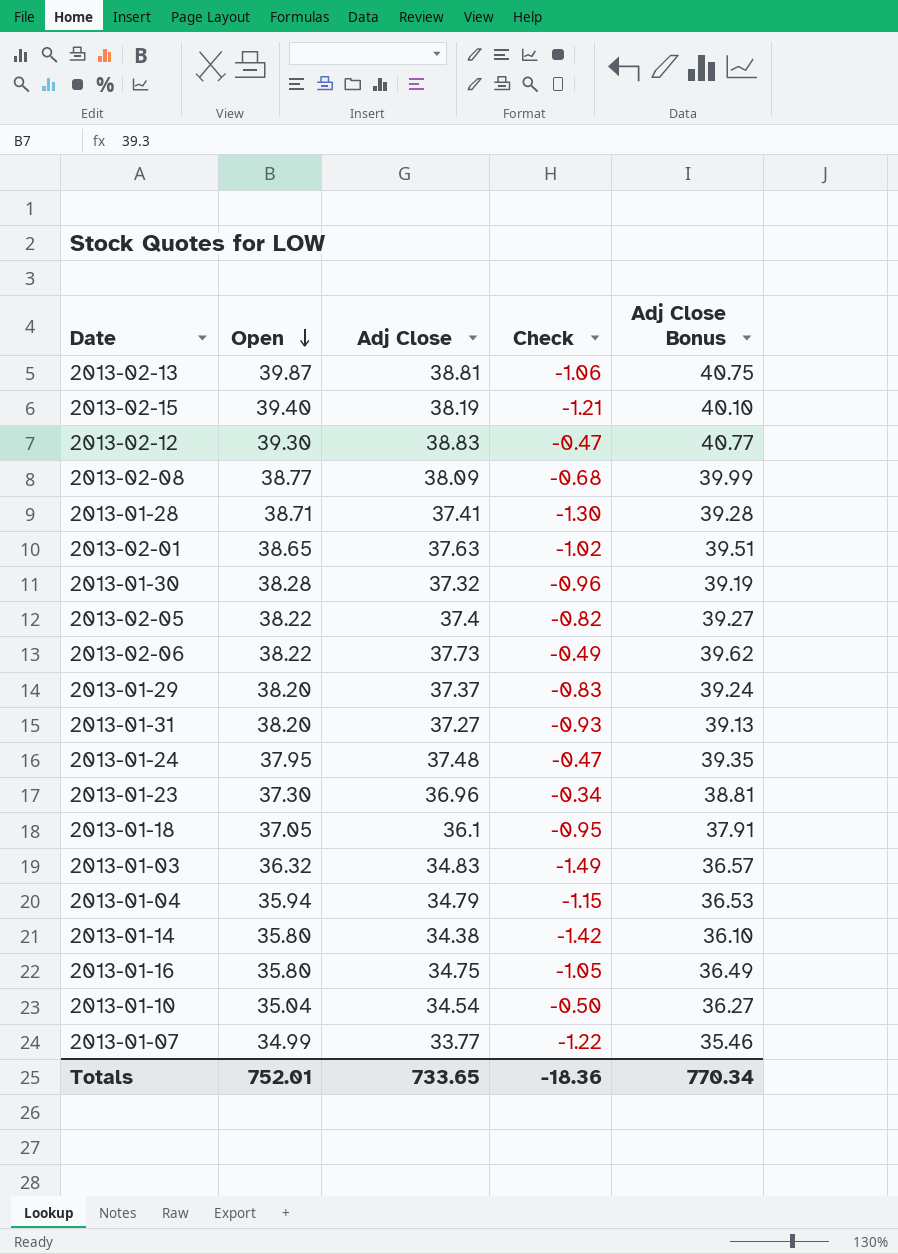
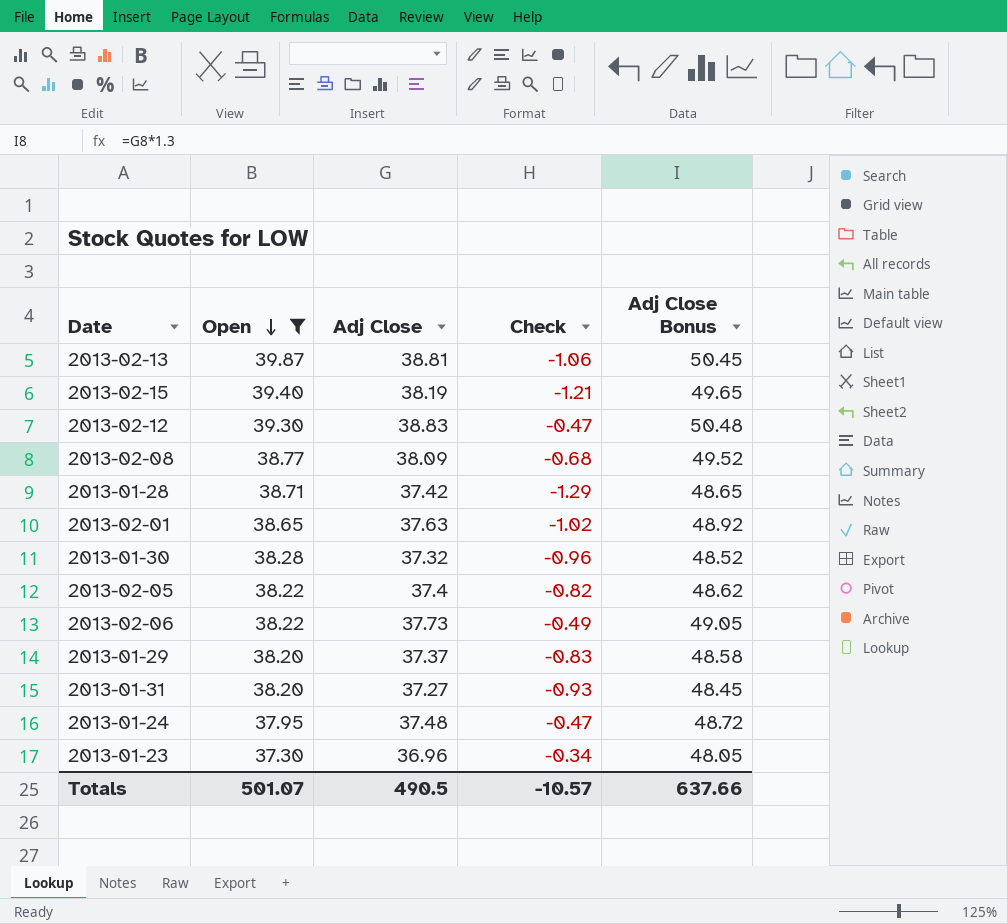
filter: none -> Open >= 37.30
column Adj Close Bonus | formula: [Adj Close] * 1.05 -> [Adj Close] * 1.3
2013-01-28 | Adj Close: 37.41 -> 37.42
2013-01-28 | Check: -1.30 -> -1.29
Totals | Open: 752.01 -> 501.07
Totals | Adj Close: 733.65 -> 490.5
Totals | Check: -18.36 -> -10.57
Totals | Adj Close Bonus: 770.34 -> 637.66

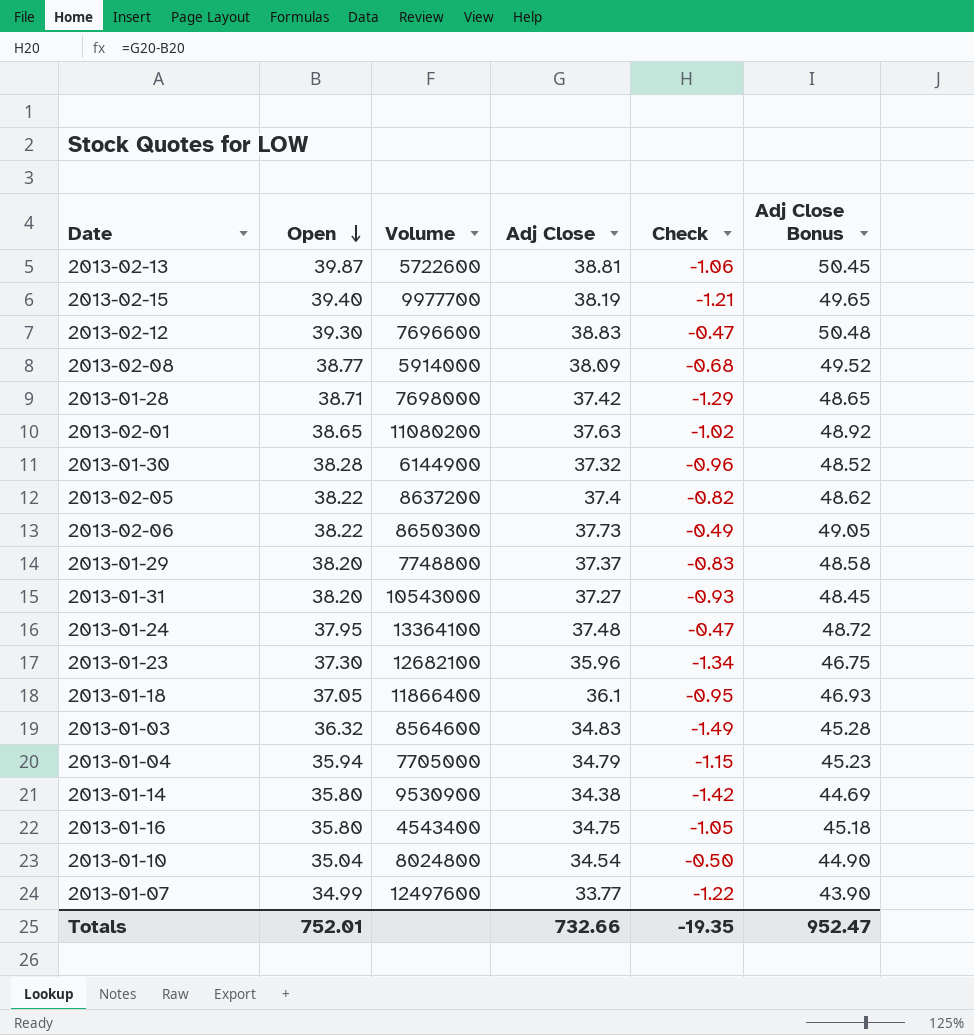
filter: Open >= 37.30 -> none
column Volume | position: none -> 3
2013-01-23 | Adj Close: 36.96 -> 35.96
2013-01-23 | Check: -0.34 -> -1.34
2013-01-23 | Adj Close Bonus: 48.05 -> 46.75
Totals | Open: 501.07 -> 752.01
Totals | Adj Close: 490.5 -> 732.66
Totals | Check: -10.57 -> -19.35
Totals | Adj Close Bonus: 637.66 -> 952.47

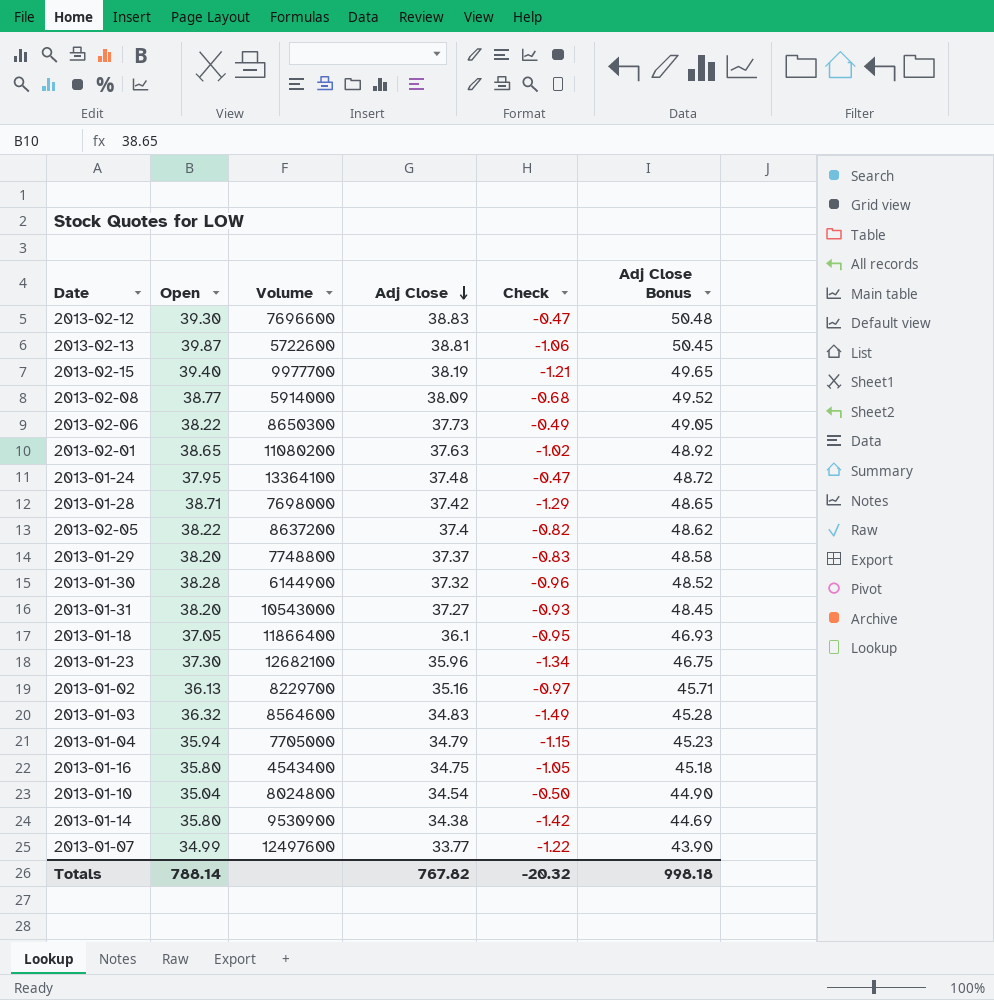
row order: Open descending -> Adj Close descending
row 2013-01-02: none -> 36.13 | 8229700 | 35.16 | -0.97 | 45.71
Totals | Open: 752.01 -> 788.14
Totals | Adj Close: 732.66 -> 767.82
Totals | Check: -19.35 -> -20.32
Totals | Adj Close Bonus: 952.47 -> 998.18

